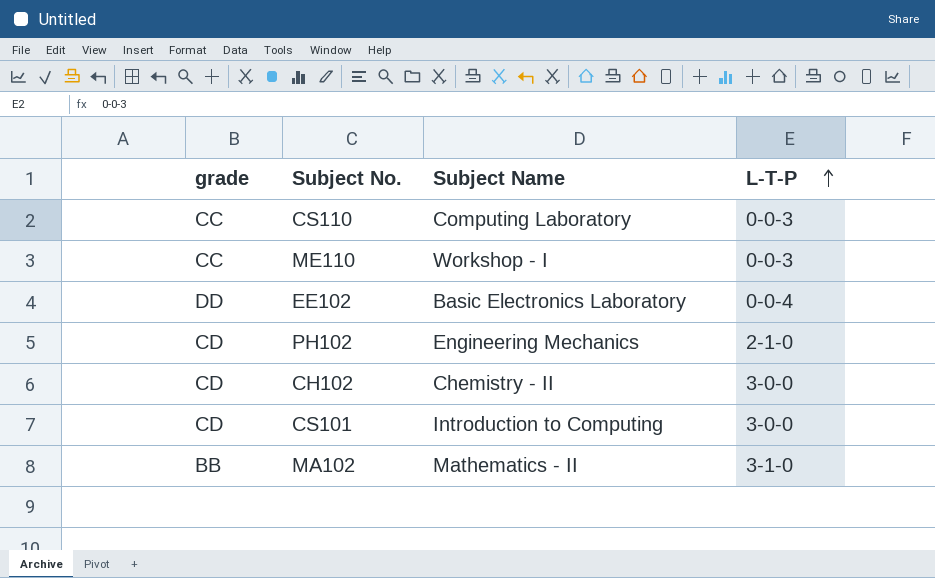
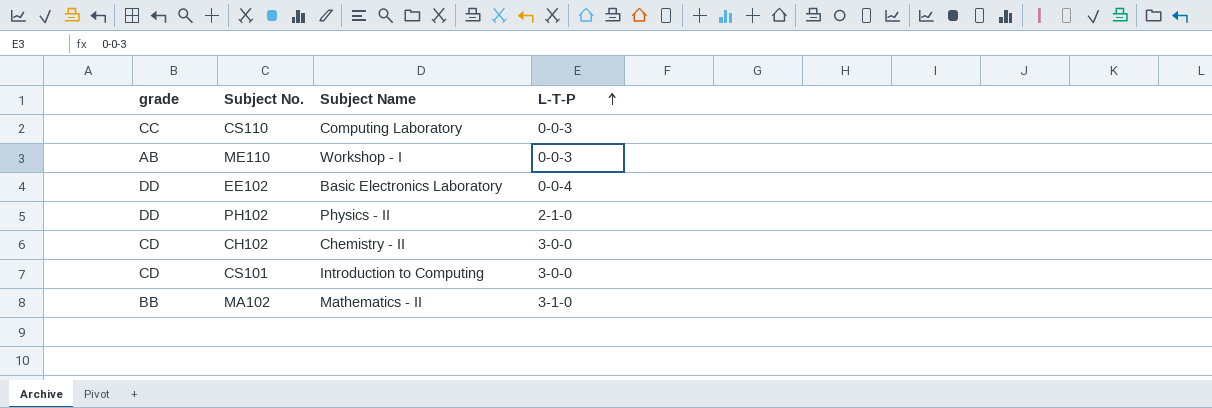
ME110 | grade: CC -> AB
PH102 | grade: CD -> DD
PH102 | Subject Name: Engineering Mechanics -> Physics - II

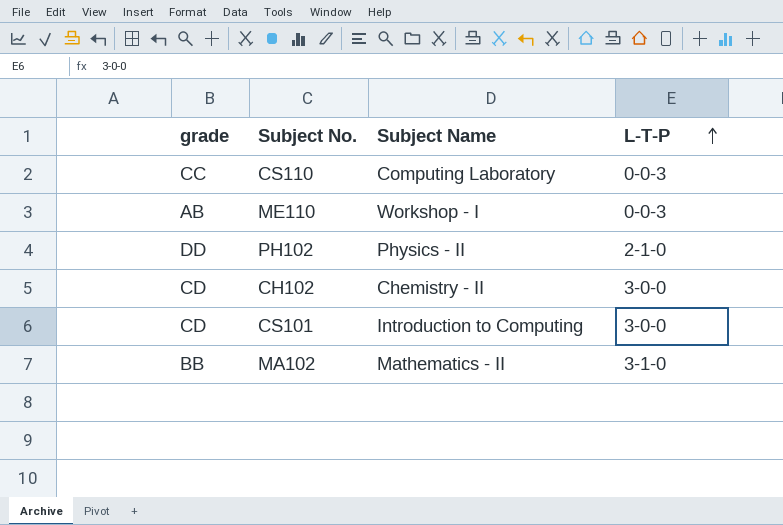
row EE102: DD | Basic Electronics Laboratory | 0-0-4 -> none

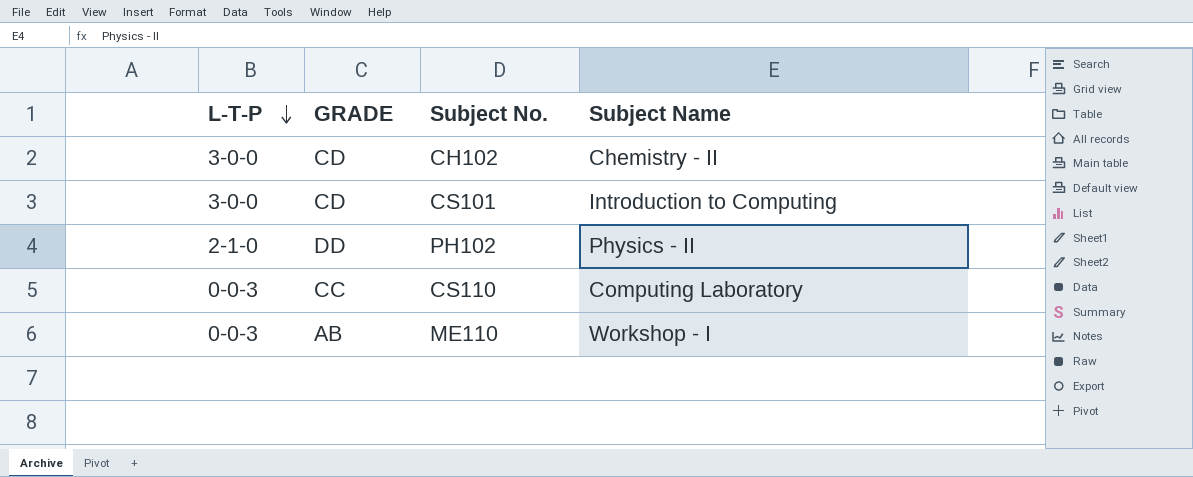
row order: L-T-P ascending -> L-T-P descending
column L-T-P | position: 4 -> 1
column name: grade -> GRADE
row MA102: BB | Mathematics - II | 3-1-0 -> none

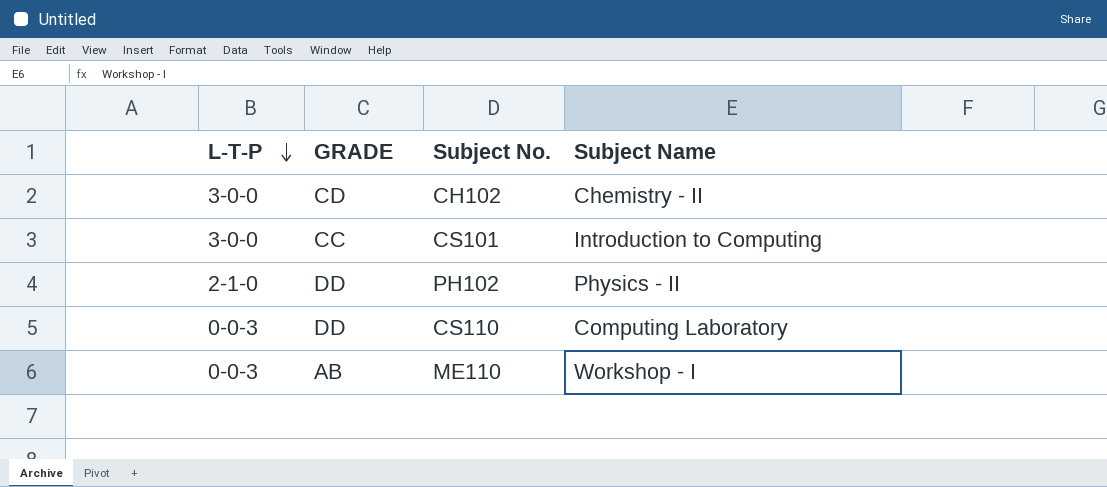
CS101 | GRADE: CD -> CC
CS110 | GRADE: CC -> DD

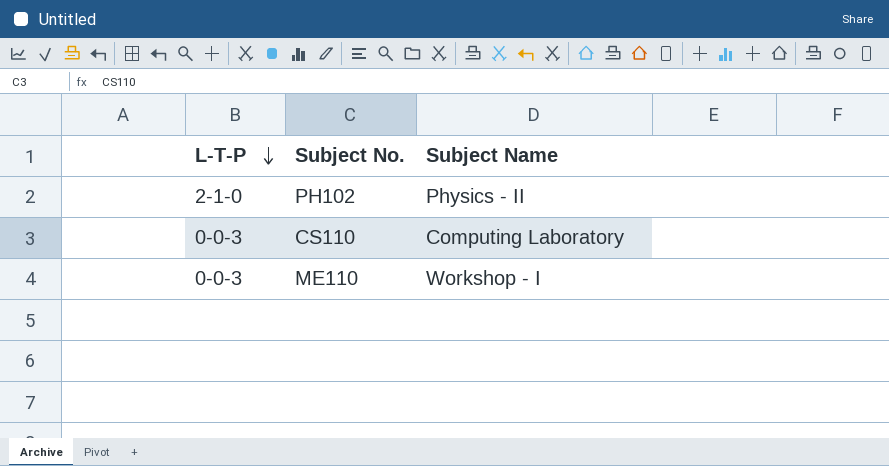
column GRADE | position: 2 -> none
row CH102: 3-0-0 | CD | Chemistry - II -> none
row CS101: 3-0-0 | CC | Introduction to Computing -> none

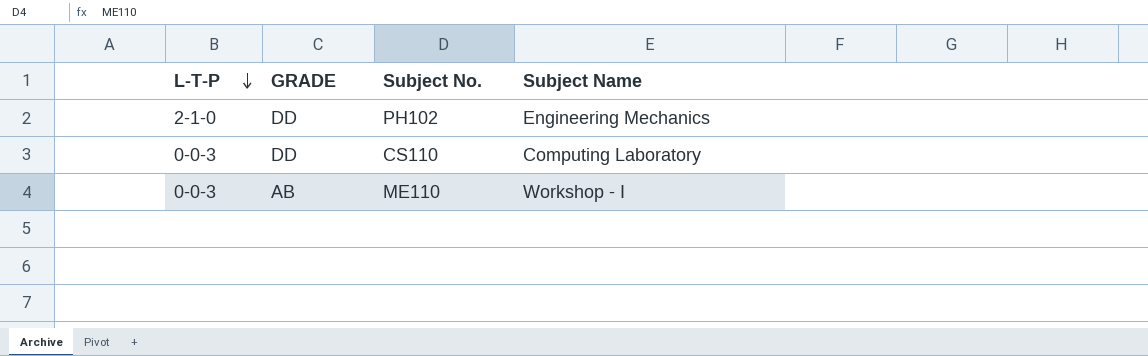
column GRADE | position: none -> 2
PH102 | Subject Name: Physics - II -> Engineering Mechanics

